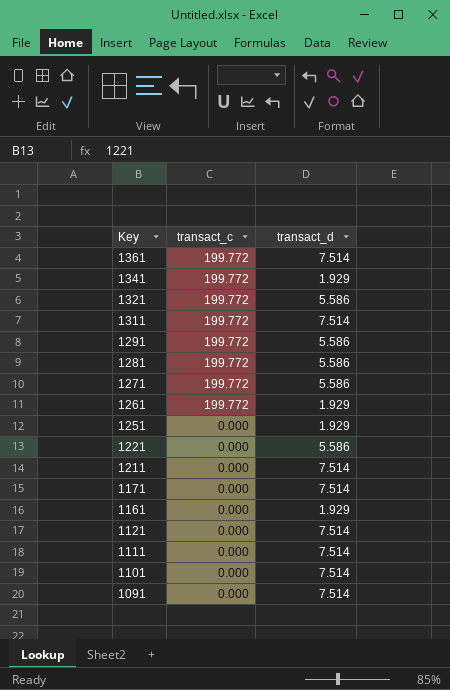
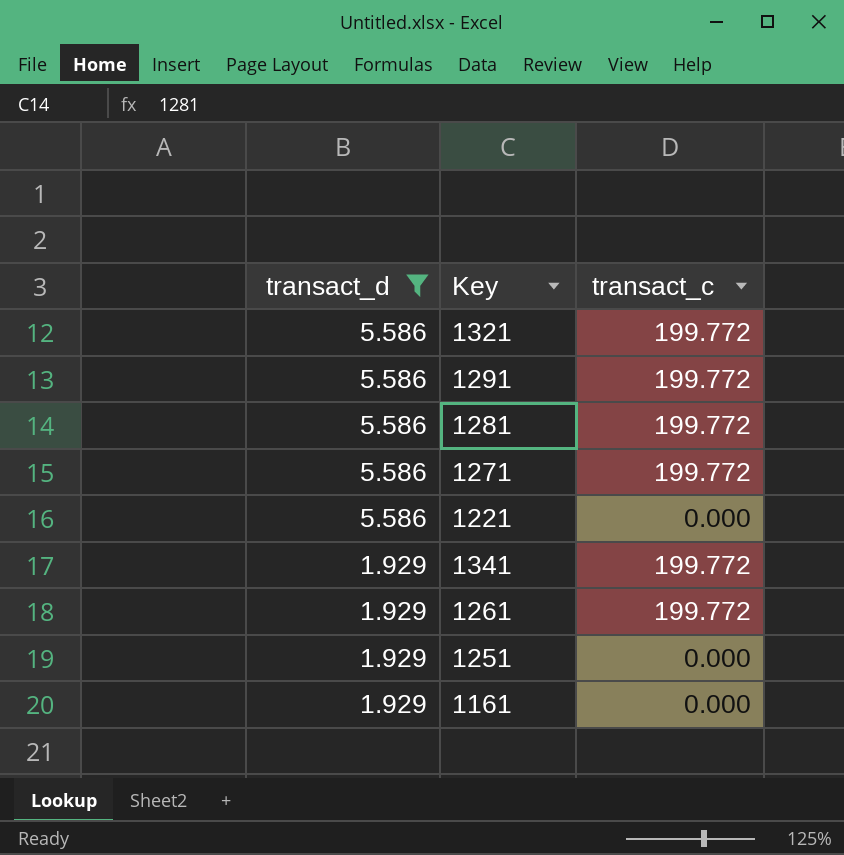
filter: none -> transact_d != 7.514
row order: Key descending -> transact_d descending
column transact_d | position: 3 -> 1

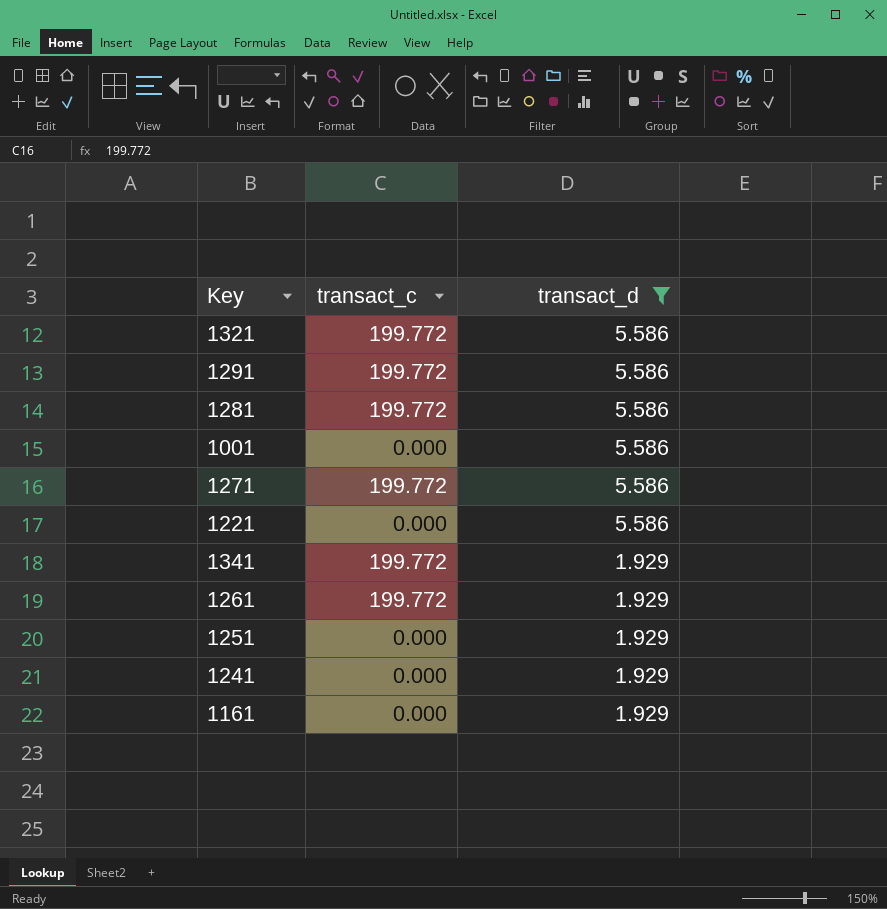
column transact_d | position: 1 -> 3
row 1001: none -> 0.000 | 5.586
row 1241: none -> 0.000 | 1.929

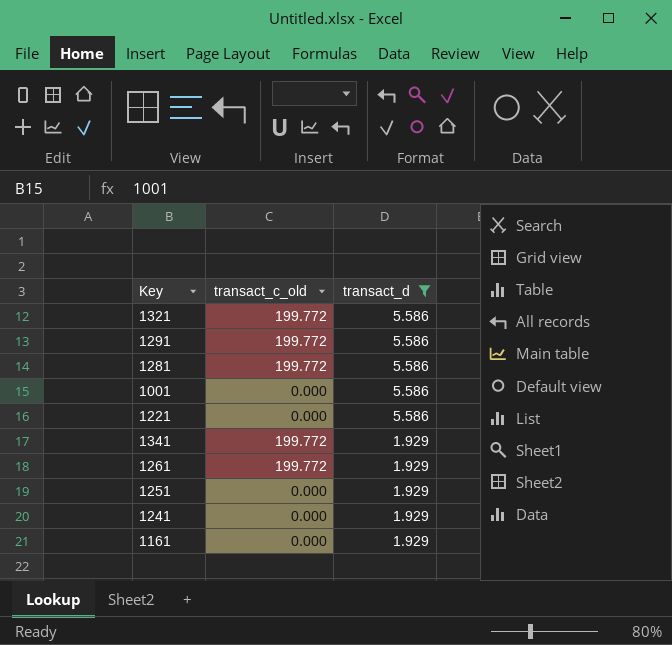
column name: transact_c -> transact_c_old
row 1271: 199.772 | 5.586 -> none

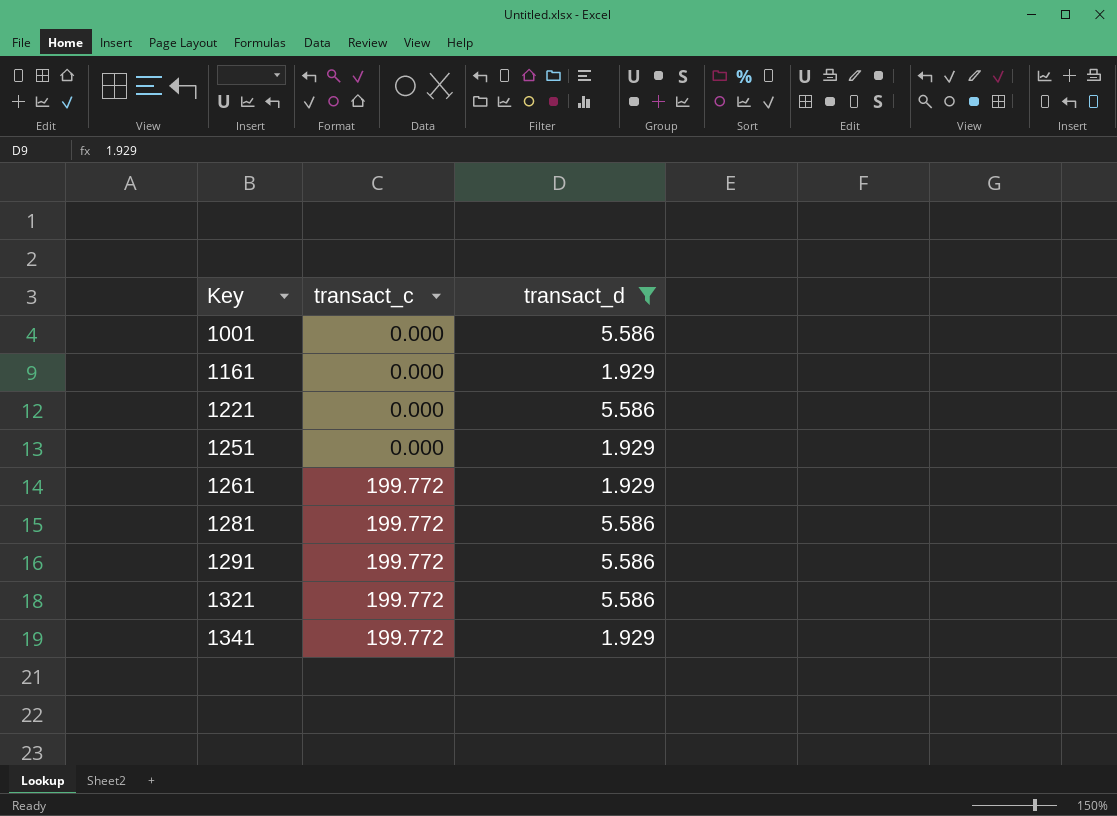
row order: transact_d descending -> Key ascending
column name: transact_c_old -> transact_c
row 1241: 0.000 | 1.929 -> none

